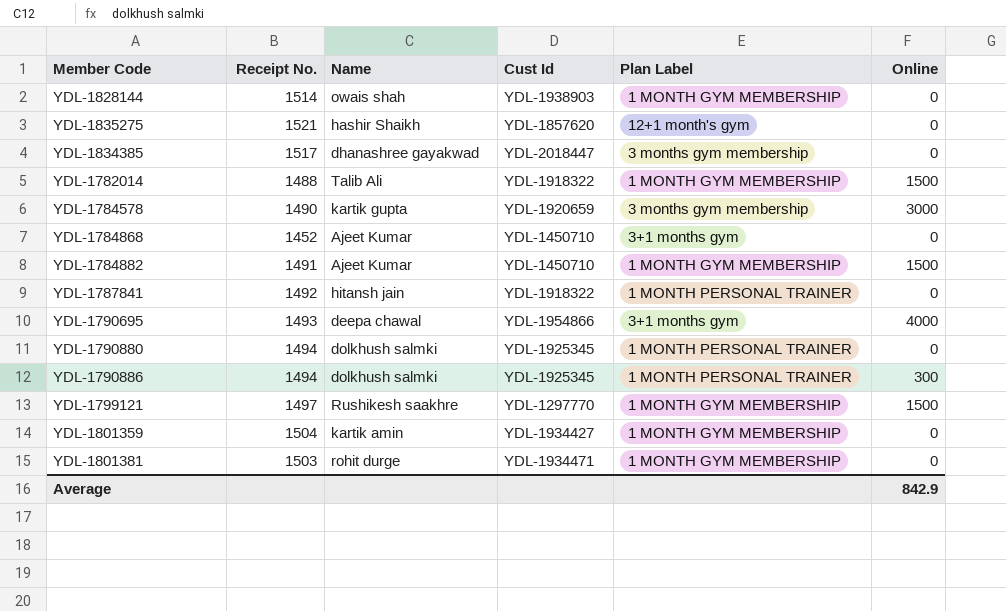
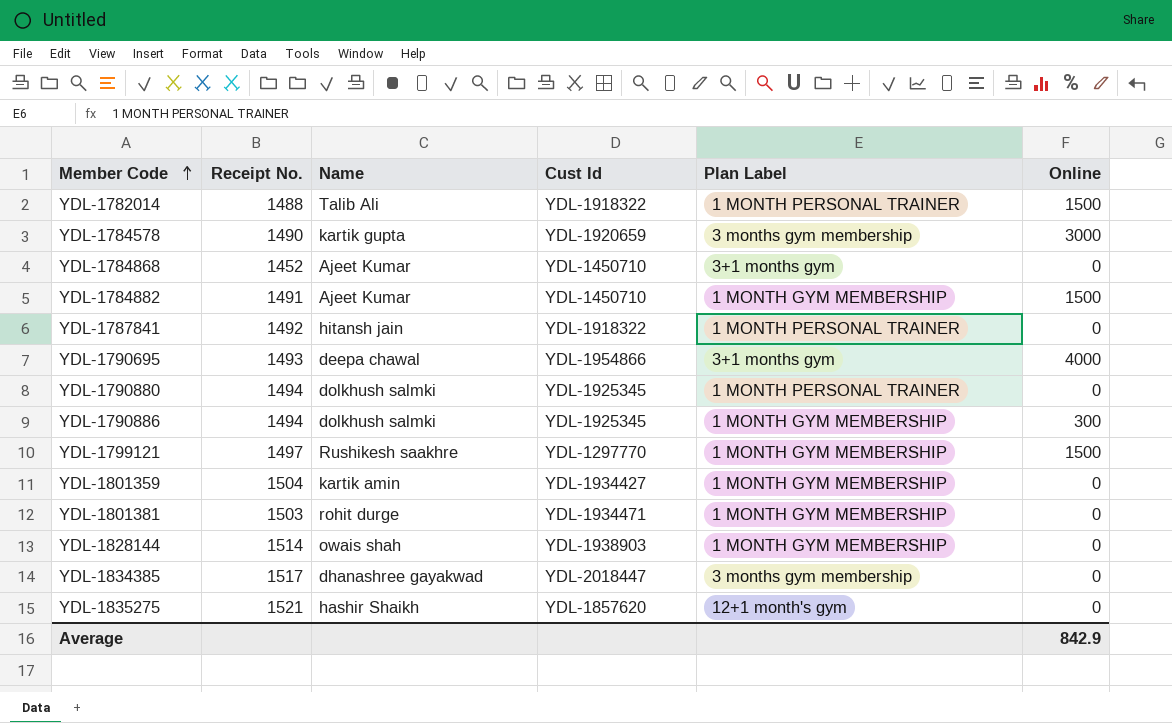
row order: none -> Member Code ascending
YDL-1782014 | Plan Label: 1 MONTH GYM MEMBERSHIP -> 1 MONTH PERSONAL TRAINER
YDL-1790886 | Plan Label: 1 MONTH PERSONAL TRAINER -> 1 MONTH GYM MEMBERSHIP

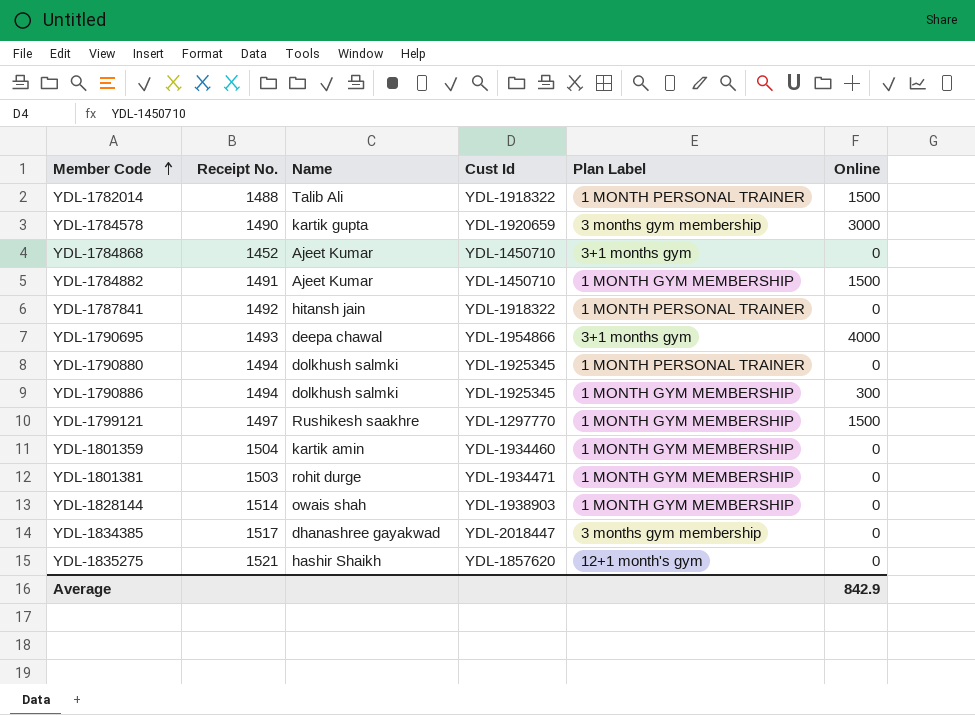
YDL-1801359 | Cust Id: YDL-1934427 -> YDL-1934460

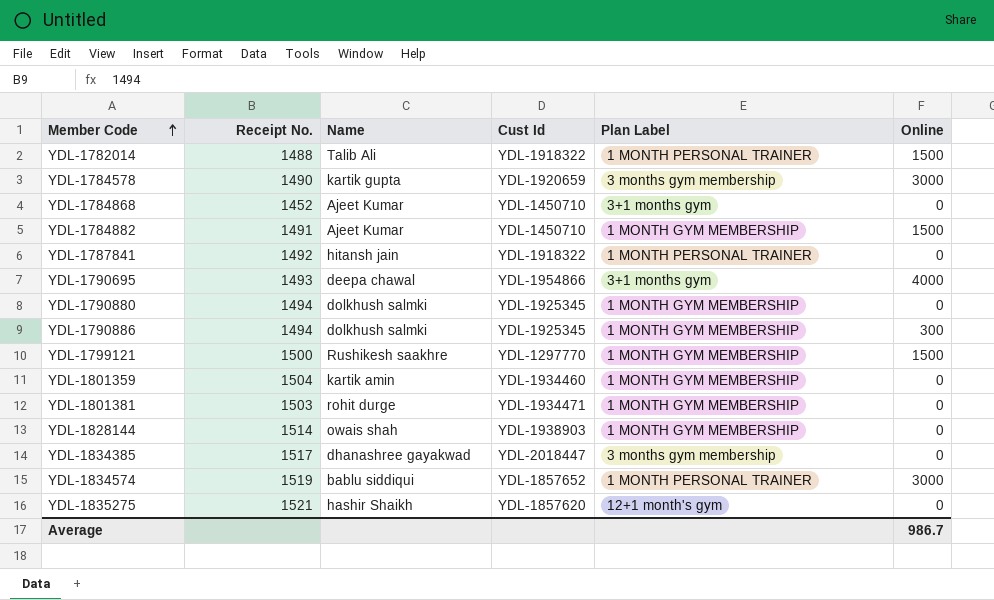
YDL-1790880 | Plan Label: 1 MONTH PERSONAL TRAINER -> 1 MONTH GYM MEMBERSHIP
YDL-1799121 | Receipt No.: 1497 -> 1500
row YDL-1834574: none -> 1519 | bablu siddiqui | YDL-1857652 | 1 MONTH PERSONAL TRAINER | 3000
Average | Online: 842.9 -> 986.7

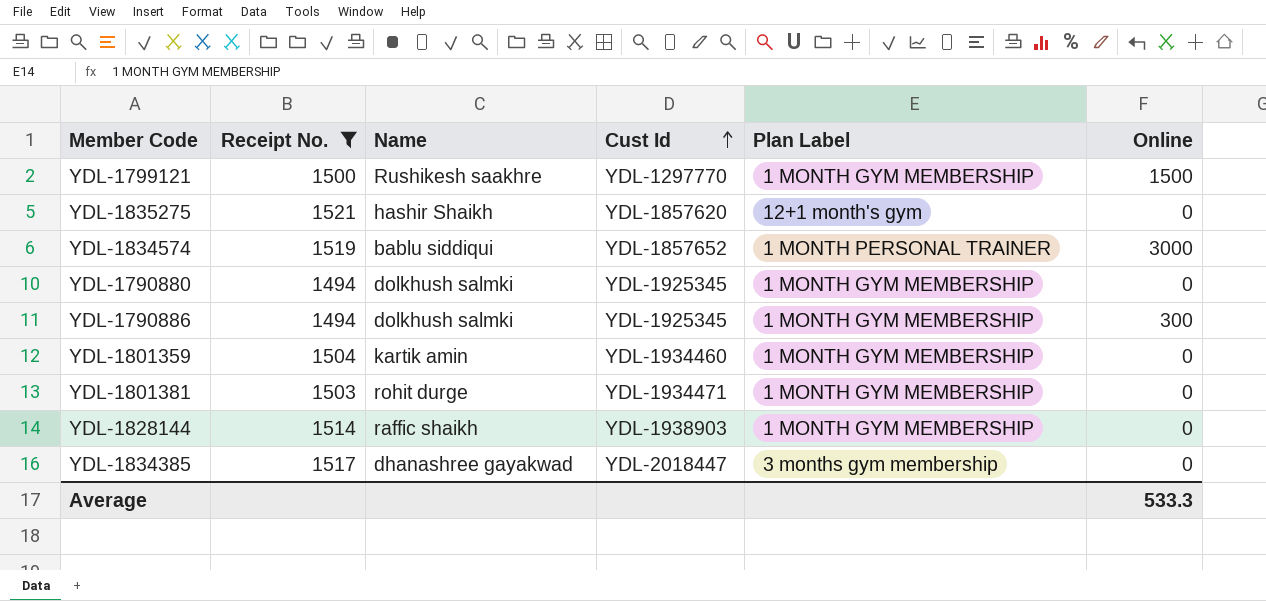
filter: none -> Receipt No. >= 1494
row order: Member Code ascending -> Cust Id ascending
YDL-1828144 | Name: owais shah -> raffic shaikh
Average | Online: 986.7 -> 533.3

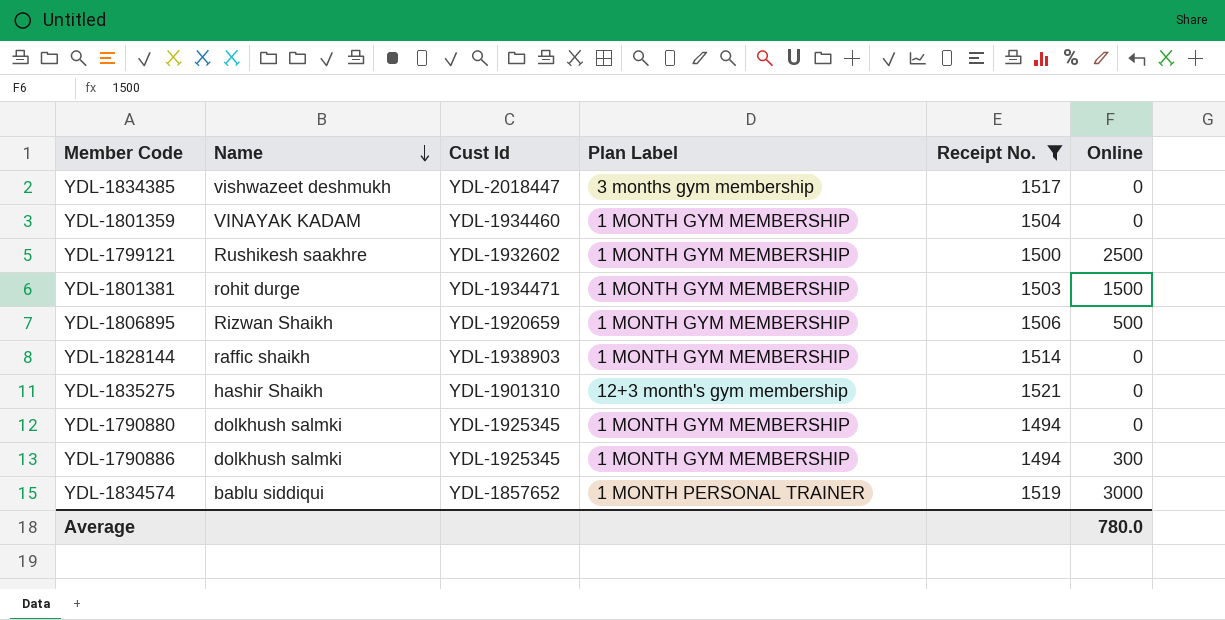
row order: Cust Id ascending -> Name descending
column Receipt No. | position: 2 -> 5
YDL-1834385 | Name: dhanashree gayakwad -> vishwazeet deshmukh
YDL-1801359 | Name: kartik amin -> VINAYAK KADAM
YDL-1799121 | Cust Id: YDL-1297770 -> YDL-1932602
YDL-1799121 | Online: 1500 -> 2500
YDL-1801381 | Online: 0 -> 1500
row YDL-1806895: none -> Rizwan Shaikh | YDL-1920659 | 1 MONTH GYM MEMBERSHIP | 1506 | 500
YDL-1835275 | Cust Id: YDL-1857620 -> YDL-1901310
YDL-1835275 | Plan Label: 12+1 month's gym -> 12+3 month's gym membership
Average | Online: 533.3 -> 780.0

